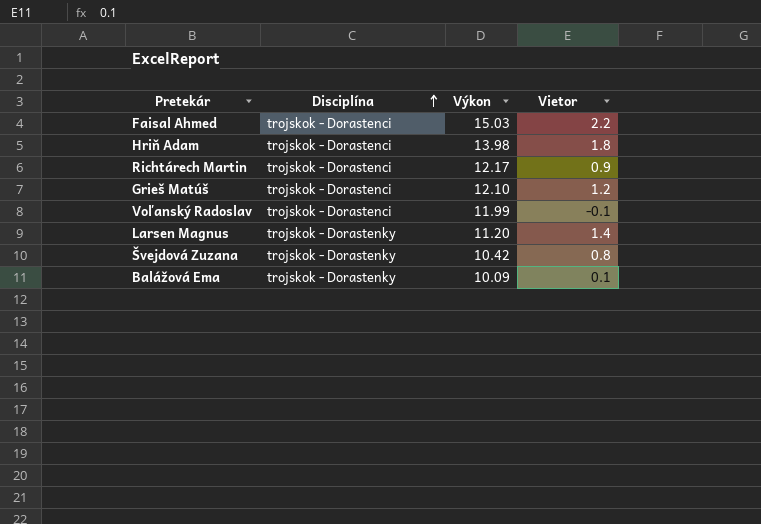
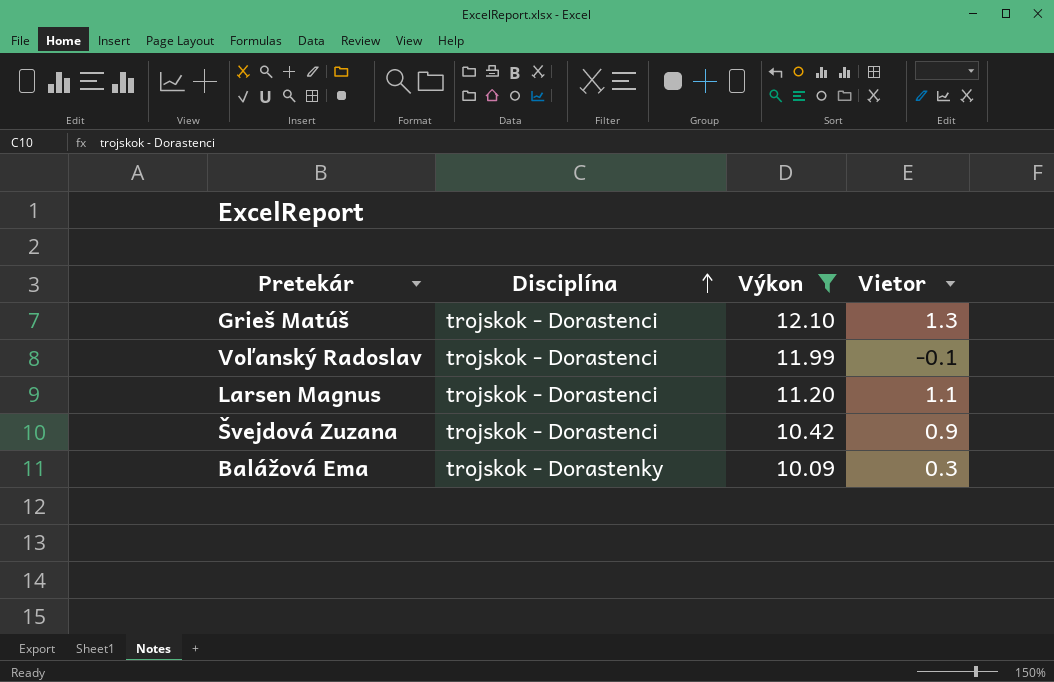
filter: none -> Výkon <= 12.10
Grieš Matúš | Vietor: 1.2 -> 1.3
Larsen Magnus | Disciplína: trojskok - Dorastenky -> trojskok - Dorastenci
Larsen Magnus | Vietor: 1.4 -> 1.1
Švejdová Zuzana | Disciplína: trojskok - Dorastenky -> trojskok - Dorastenci
Švejdová Zuzana | Vietor: 0.8 -> 0.9
Balážová Ema | Vietor: 0.1 -> 0.3

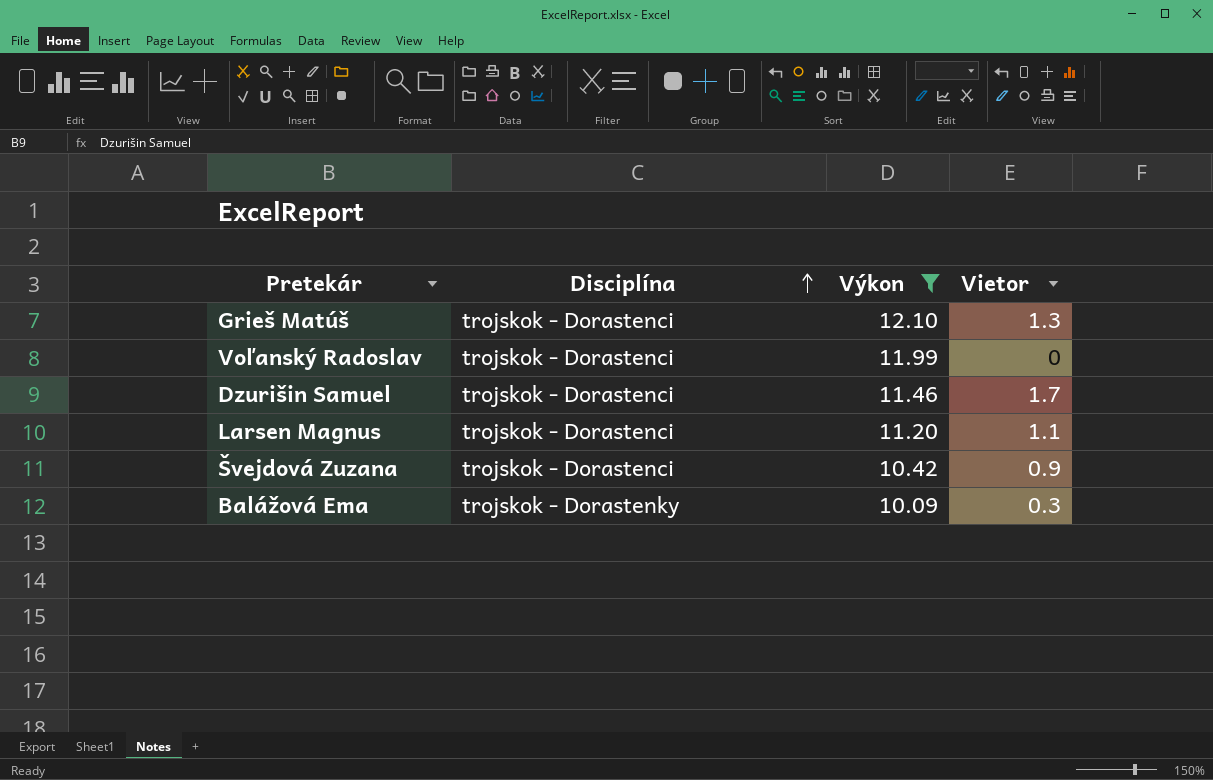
Voľanský Radoslav | Vietor: -0.1 -> 0
row Dzurišin Samuel: none -> trojskok - Dorastenci | 11.46 | 1.7

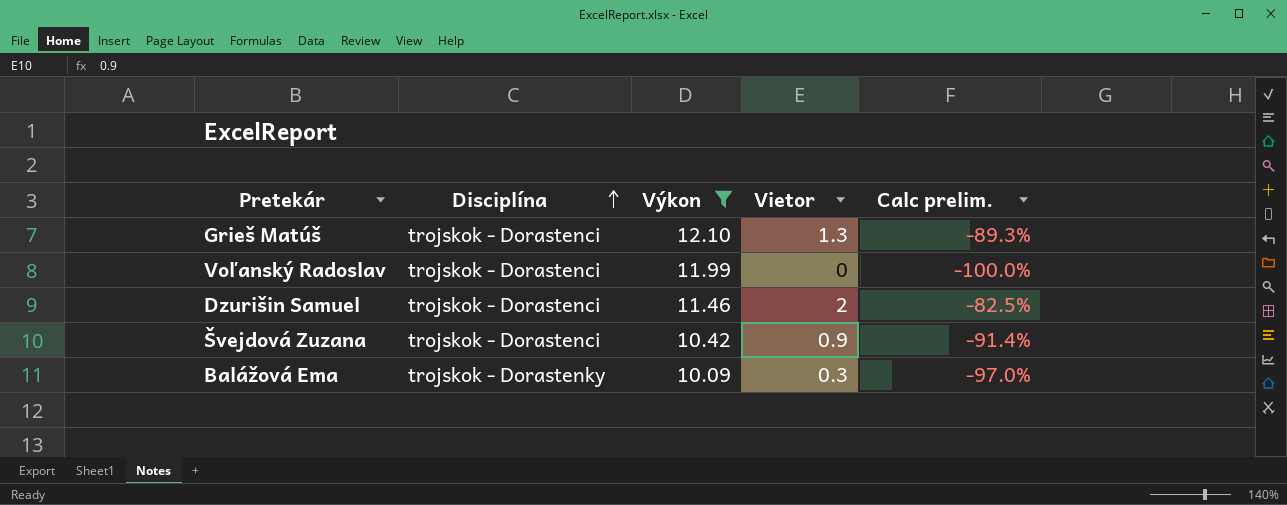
column Calc prelim. | formula: none -> ([Vietor] - [Výkon]) / [Výkon]
row Larsen Magnus: trojskok - Dorastenci | 11.20 | 1.1 -> none
Dzurišin Samuel | Vietor: 1.7 -> 2

